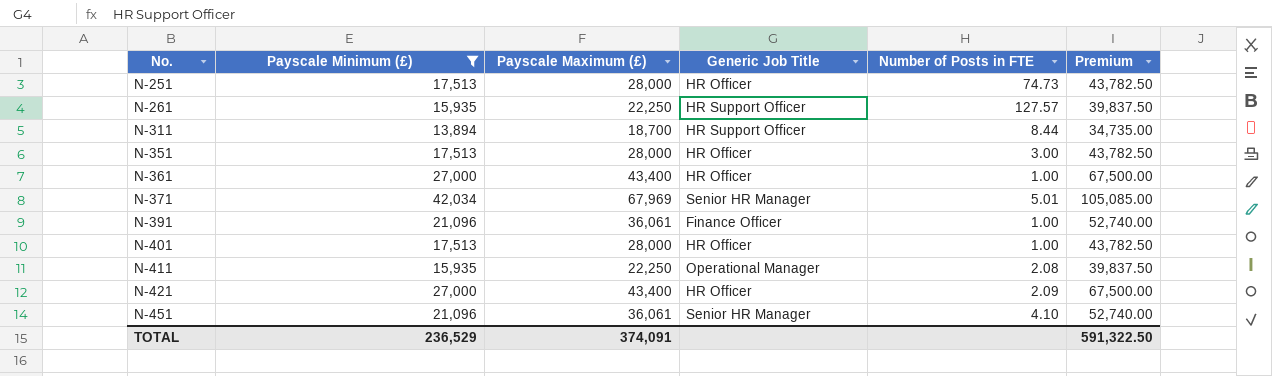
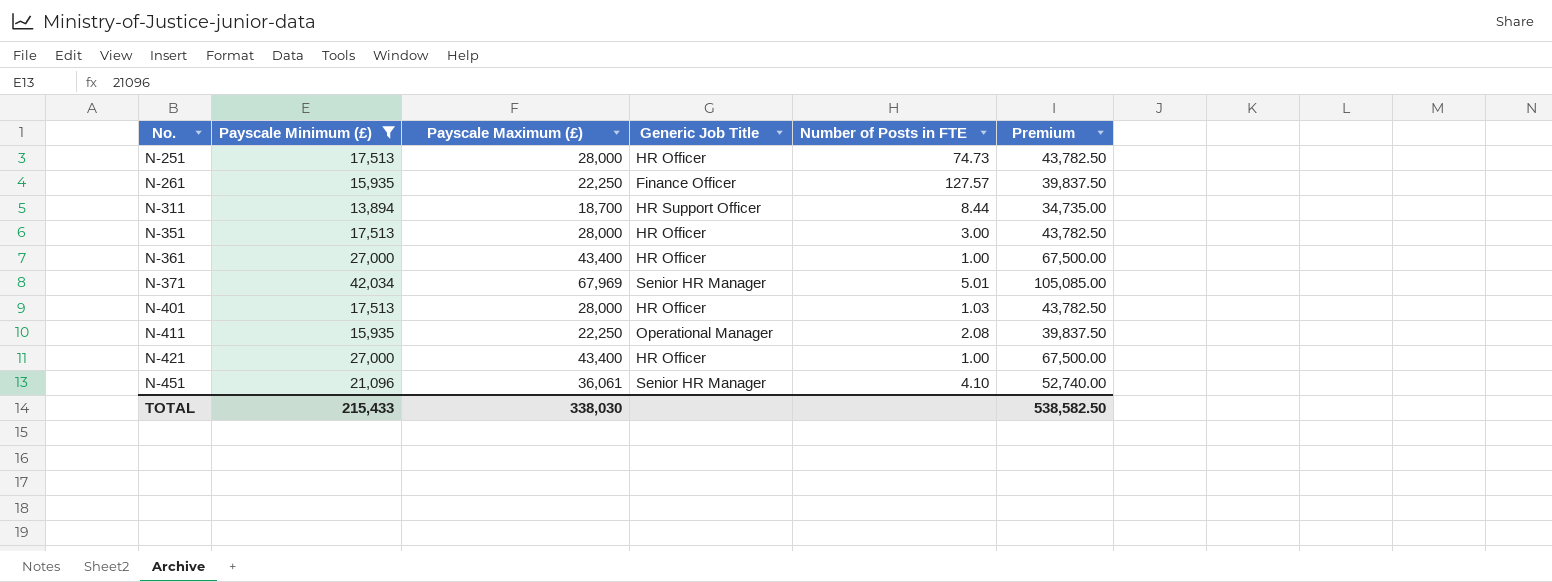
row N-391: 21,096 | 36,061 | Finance Officer | 1.00 | 52,740.00 -> none
N-261 | Generic Job Title: HR Support Officer -> Finance Officer
N-401 | Number of Posts in FTE: 1.00 -> 1.03
N-421 | Number of Posts in FTE: 2.09 -> 1.00
TOTAL | Payscale Minimum (£): 236,529 -> 215,433
TOTAL | Payscale Maximum (£): 374,091 -> 338,030
TOTAL | Premium: 591,322.50 -> 538,582.50

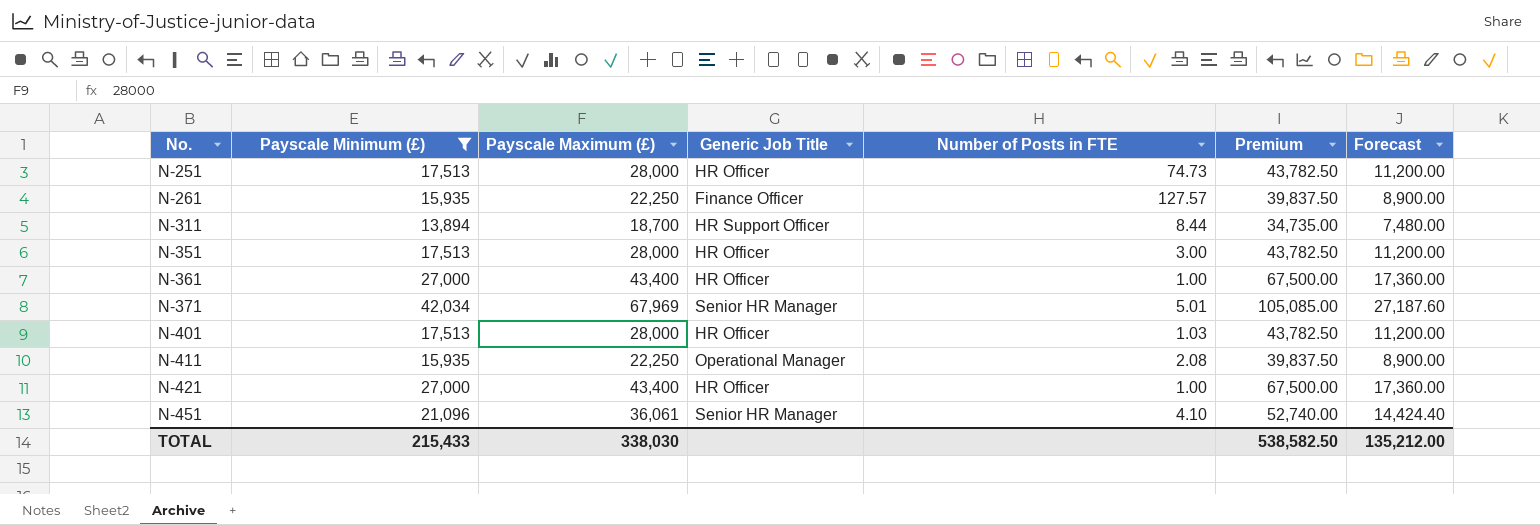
column Forecast | formula: none -> [Payscale Maximum (£)] * 0.4

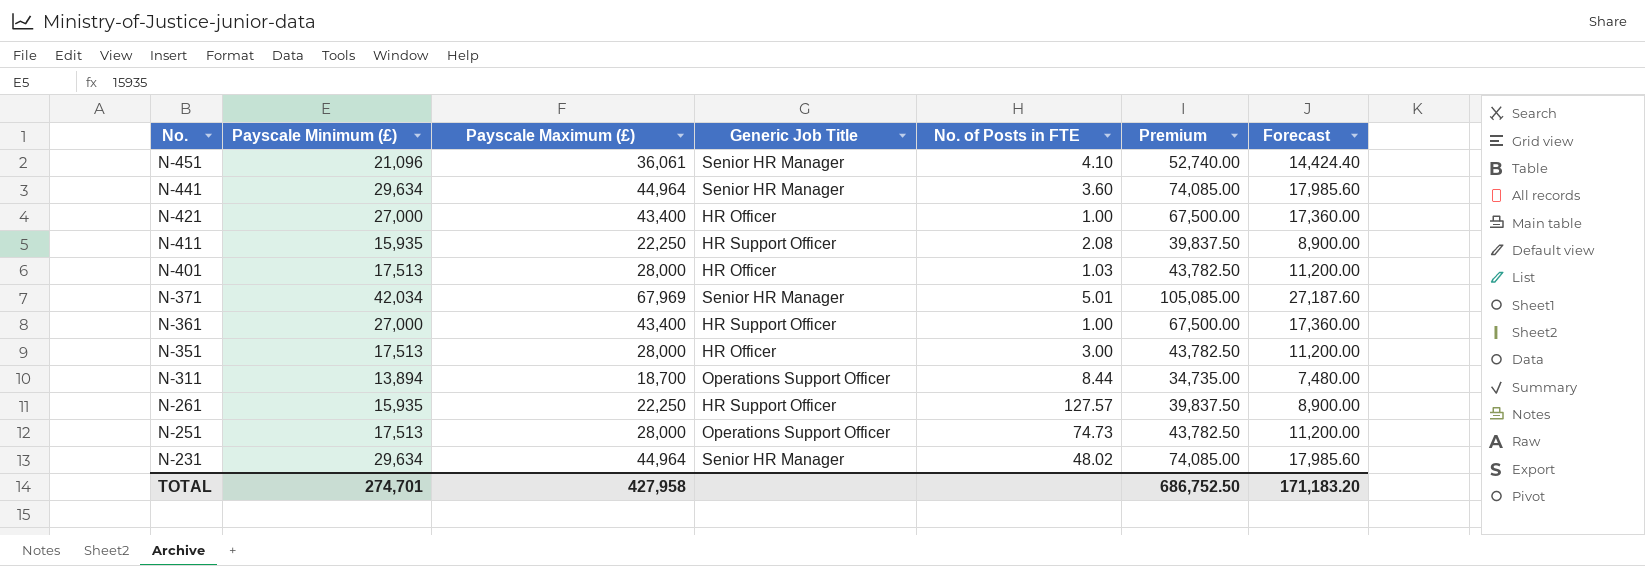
filter: Payscale Minimum (£) != 29,634 -> none
row order: No. ascending -> No. descending
column name: Number of Posts in FTE -> No. of Posts in FTE
N-411 | Generic Job Title: Operational Manager -> HR Support Officer
N-361 | Generic Job Title: HR Officer -> HR Support Officer
N-311 | Generic Job Title: HR Support Officer -> Operations Support Officer
N-261 | Generic Job Title: Finance Officer -> HR Support Officer
N-251 | Generic Job Title: HR Officer -> Operations Support Officer
TOTAL | Payscale Minimum (£): 215,433 -> 274,701
TOTAL | Payscale Maximum (£): 338,030 -> 427,958
TOTAL | Premium: 538,582.50 -> 686,752.50
TOTAL | Forecast: 135,212.00 -> 171,183.20

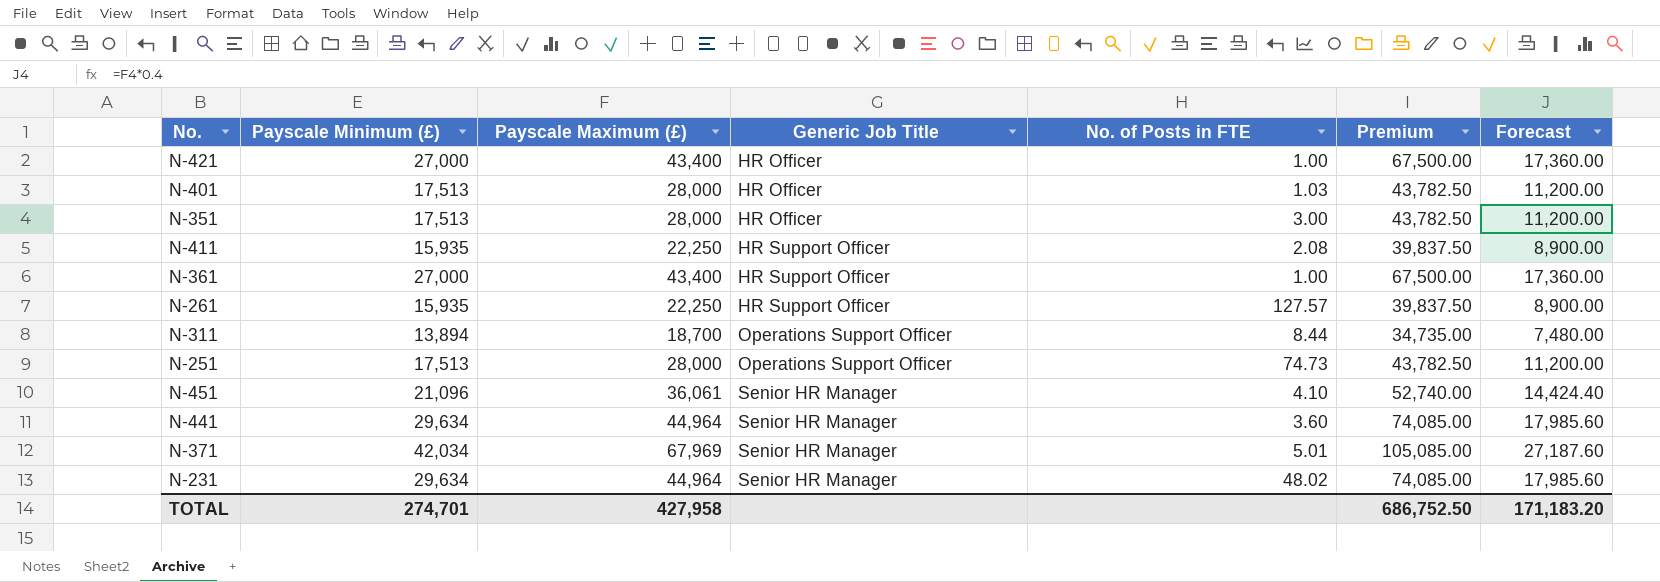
row order: No. descending -> Generic Job Title ascending

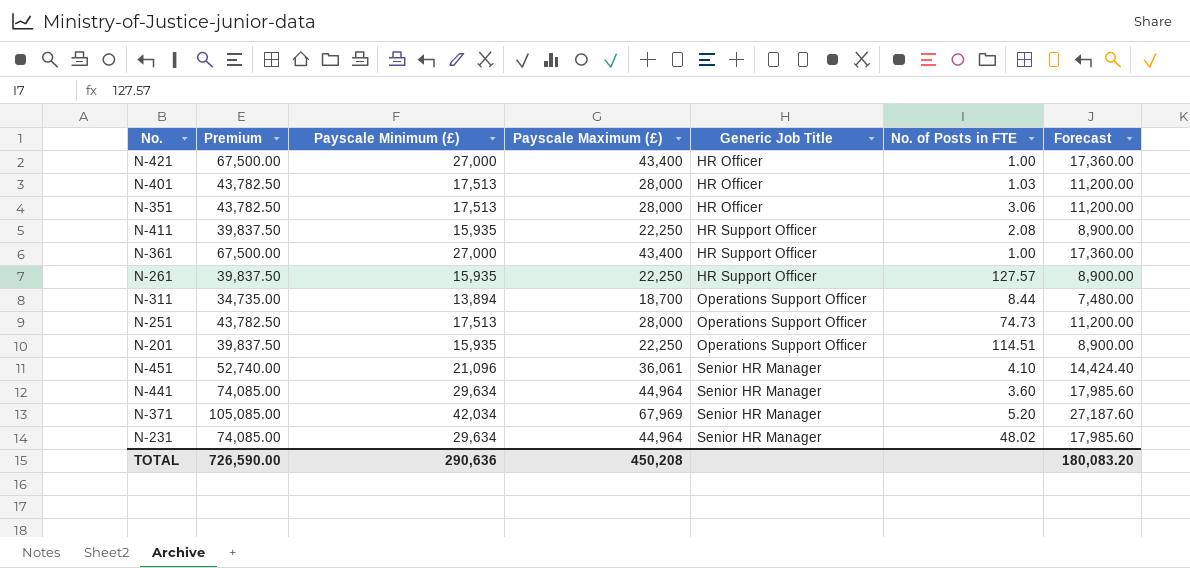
column Premium | position: 6 -> 2
N-351 | No. of Posts in FTE: 3.00 -> 3.06
row N-201: none -> 39,837.50 | 15,935 | 22,250 | Operations Support Officer | 114.51 | 8,900.00
N-371 | No. of Posts in FTE: 5.01 -> 5.20
TOTAL | Premium: 686,752.50 -> 726,590.00
TOTAL | Payscale Minimum (£): 274,701 -> 290,636
TOTAL | Payscale Maximum (£): 427,958 -> 450,208
TOTAL | Forecast: 171,183.20 -> 180,083.20

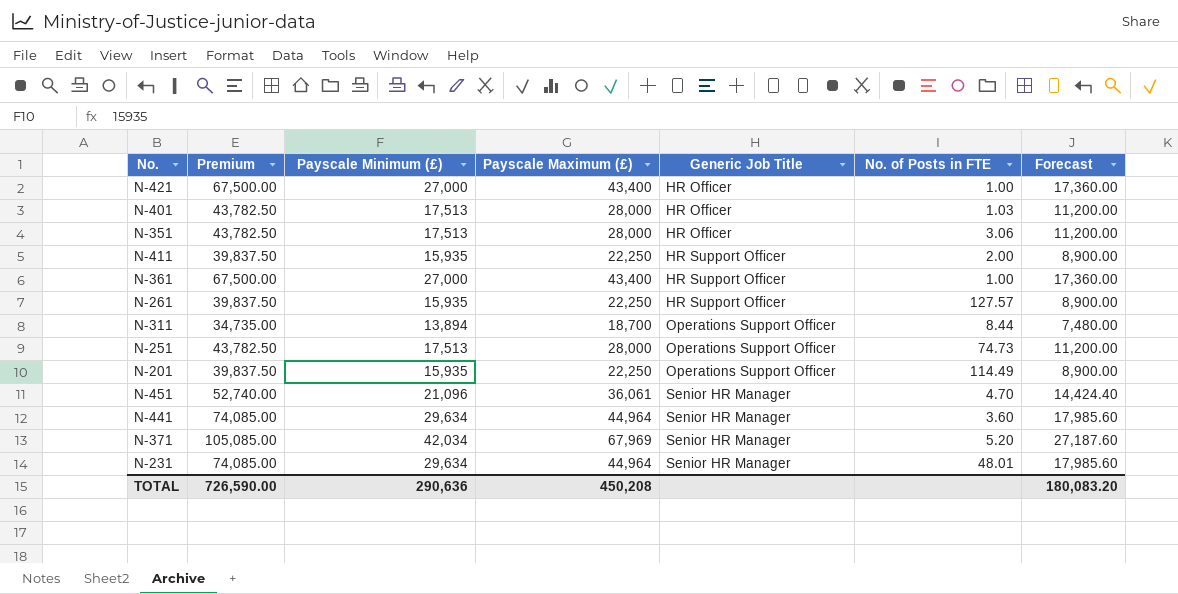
N-411 | No. of Posts in FTE: 2.08 -> 2.00
N-201 | No. of Posts in FTE: 114.51 -> 114.49
N-451 | No. of Posts in FTE: 4.10 -> 4.70
N-231 | No. of Posts in FTE: 48.02 -> 48.01

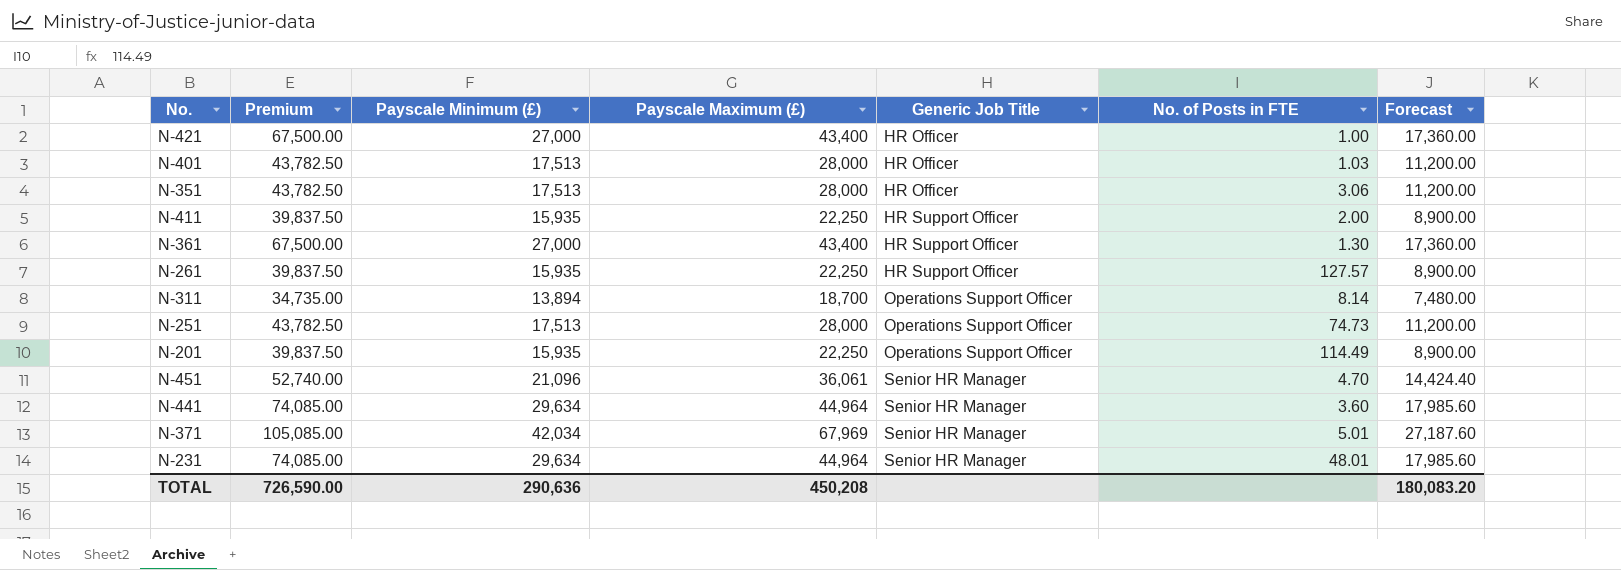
N-361 | No. of Posts in FTE: 1.00 -> 1.30
N-311 | No. of Posts in FTE: 8.44 -> 8.14
N-371 | No. of Posts in FTE: 5.20 -> 5.01

